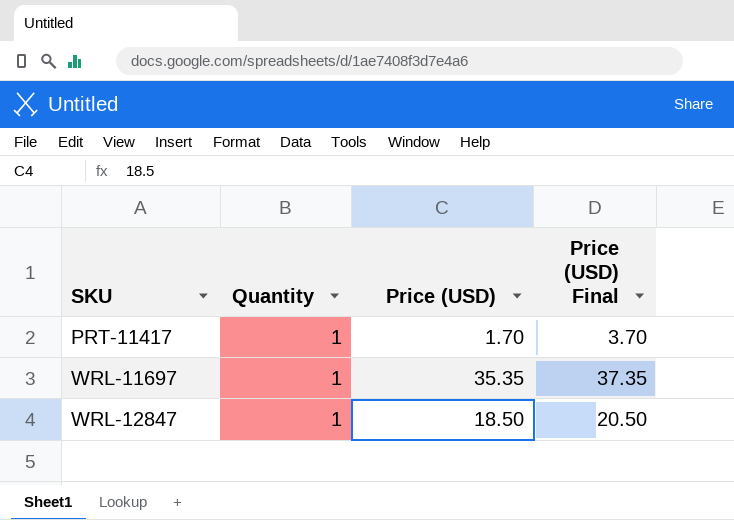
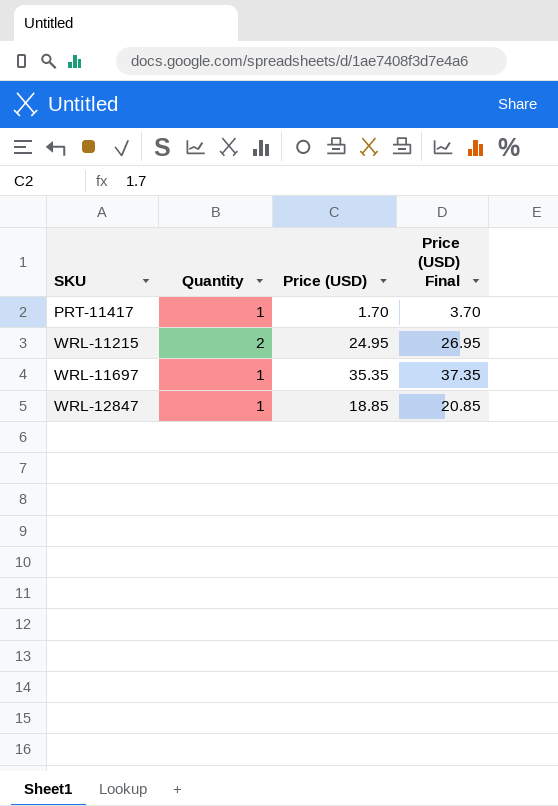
row WRL-11215: none -> 2 | 24.95 | 26.95
WRL-12847 | Price (USD): 18.50 -> 18.85
WRL-12847 | Price (USD) Final: 20.50 -> 20.85

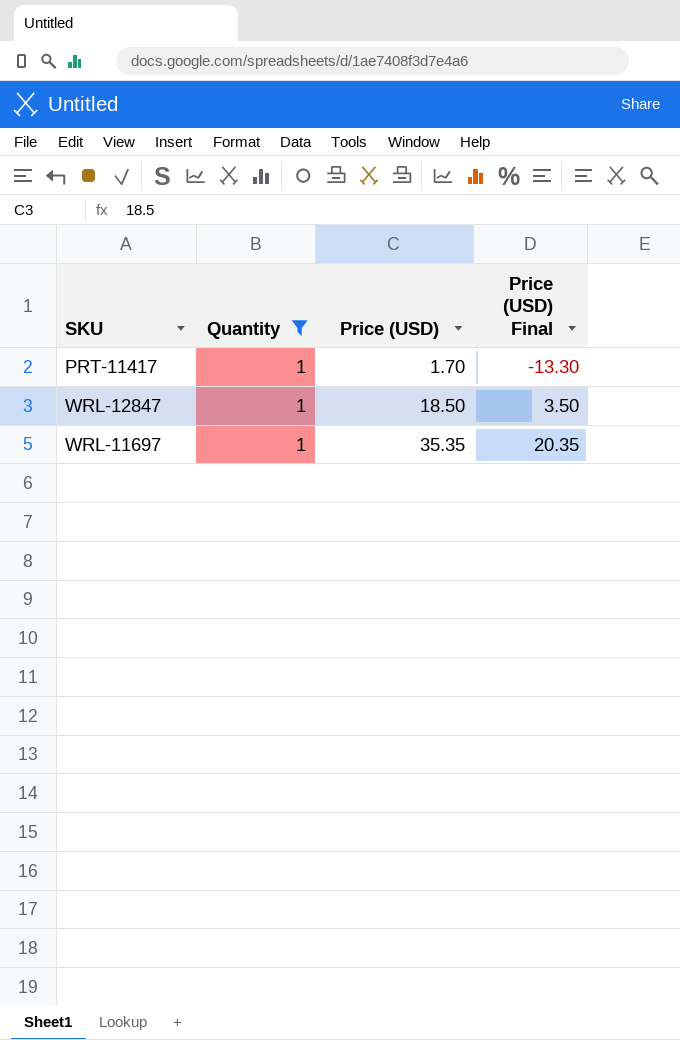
filter: none -> Quantity = 1
row order: SKU ascending -> Price (USD) ascending
column Price (USD) Final | formula: [Price (USD)] + 2 -> [Price (USD)] - 15
WRL-12847 | Price (USD): 18.85 -> 18.50

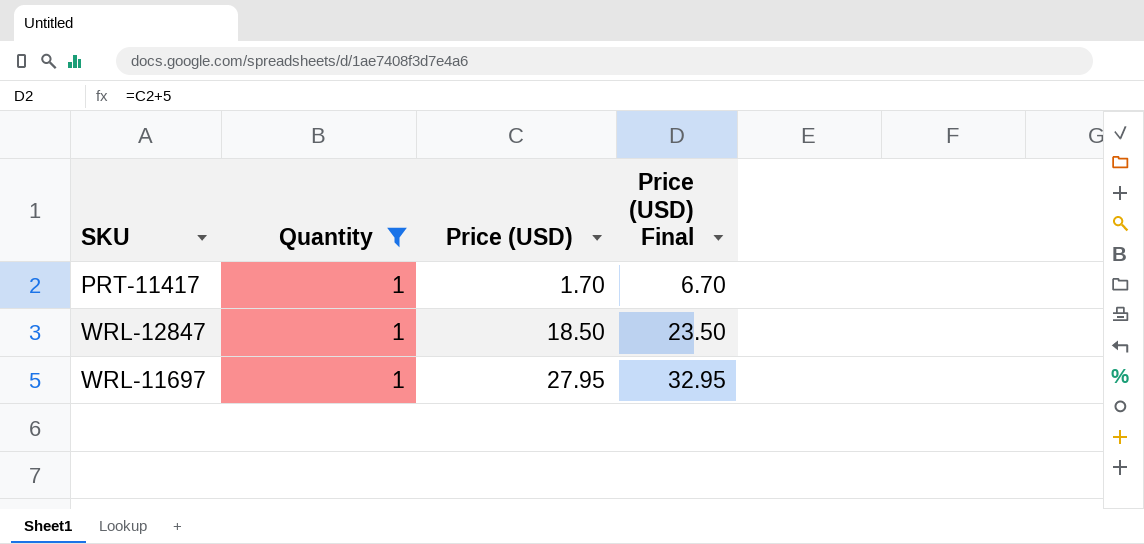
column Price (USD) Final | formula: [Price (USD)] - 15 -> [Price (USD)] + 5
WRL-11697 | Price (USD): 35.35 -> 27.95

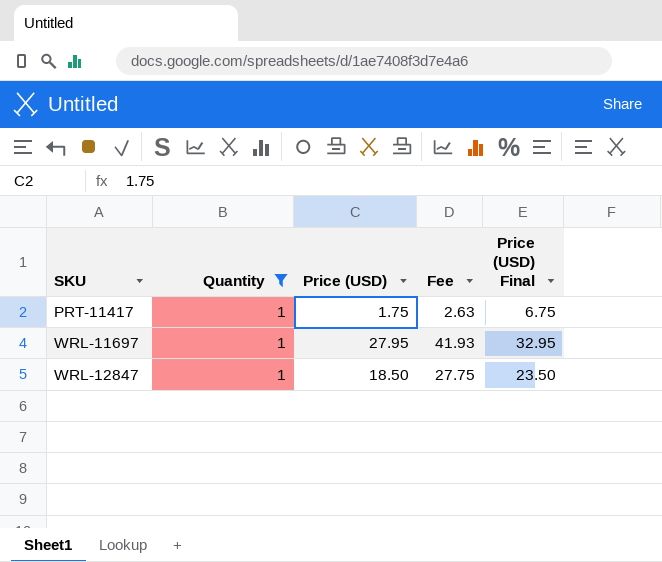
row order: Price (USD) ascending -> SKU ascending
column Fee | formula: none -> [Price (USD)] * 1.5
PRT-11417 | Price (USD): 1.70 -> 1.75
PRT-11417 | Price (USD) Final: 6.70 -> 6.75

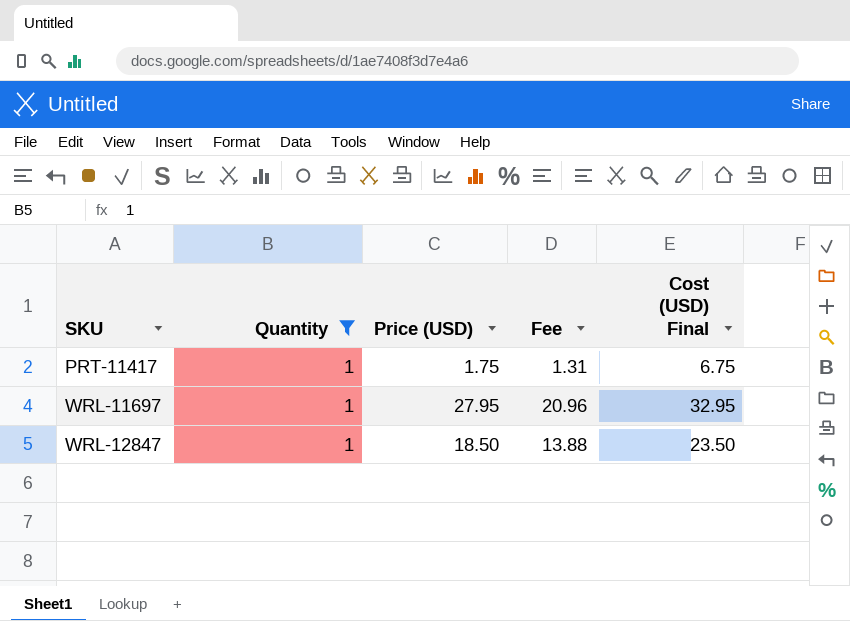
column Fee | formula: [Price (USD)] * 1.5 -> [Price (USD)] * 0.75
column name: Price (USD) Final -> Cost (USD) Final

